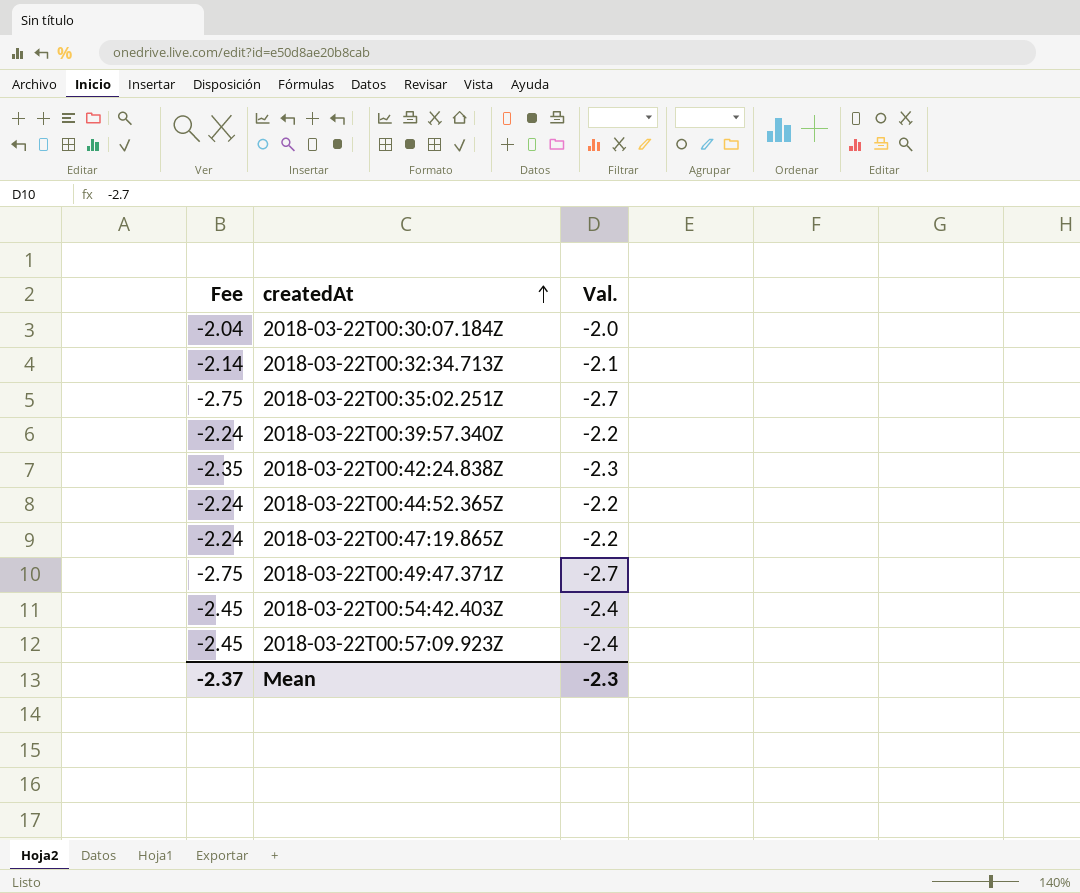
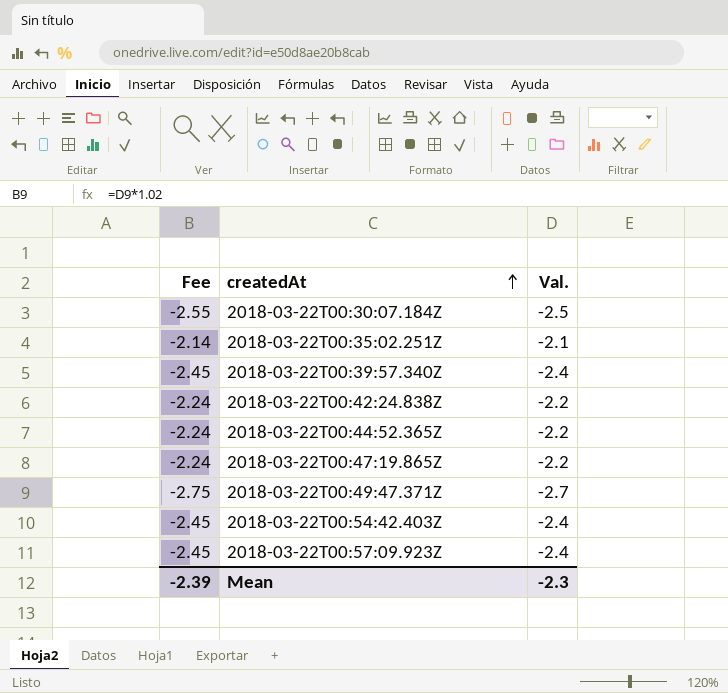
row 2018-03-22T00:32:34.713Z: -2.14 | -2.1 -> none
2018-03-22T00:30:07.184Z | Fee: -2.04 -> -2.55
2018-03-22T00:30:07.184Z | Val.: -2.0 -> -2.5
2018-03-22T00:35:02.251Z | Fee: -2.75 -> -2.14
2018-03-22T00:35:02.251Z | Val.: -2.7 -> -2.1
2018-03-22T00:39:57.340Z | Fee: -2.24 -> -2.45
2018-03-22T00:39:57.340Z | Val.: -2.2 -> -2.4
2018-03-22T00:42:24.838Z | Fee: -2.35 -> -2.24
2018-03-22T00:42:24.838Z | Val.: -2.3 -> -2.2
Mean | Fee: -2.37 -> -2.39

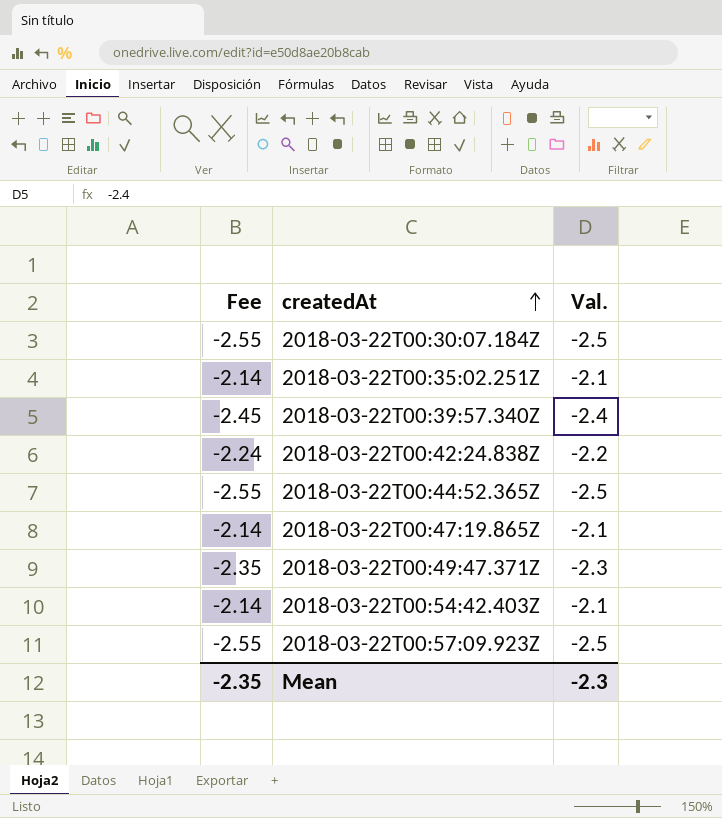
2018-03-22T00:44:52.365Z | Fee: -2.24 -> -2.55
2018-03-22T00:44:52.365Z | Val.: -2.2 -> -2.5
2018-03-22T00:47:19.865Z | Fee: -2.24 -> -2.14
2018-03-22T00:47:19.865Z | Val.: -2.2 -> -2.1
2018-03-22T00:49:47.371Z | Fee: -2.75 -> -2.35
2018-03-22T00:49:47.371Z | Val.: -2.7 -> -2.3
2018-03-22T00:54:42.403Z | Fee: -2.45 -> -2.14
2018-03-22T00:54:42.403Z | Val.: -2.4 -> -2.1
2018-03-22T00:57:09.923Z | Fee: -2.45 -> -2.55
2018-03-22T00:57:09.923Z | Val.: -2.4 -> -2.5
Mean | Fee: -2.39 -> -2.35

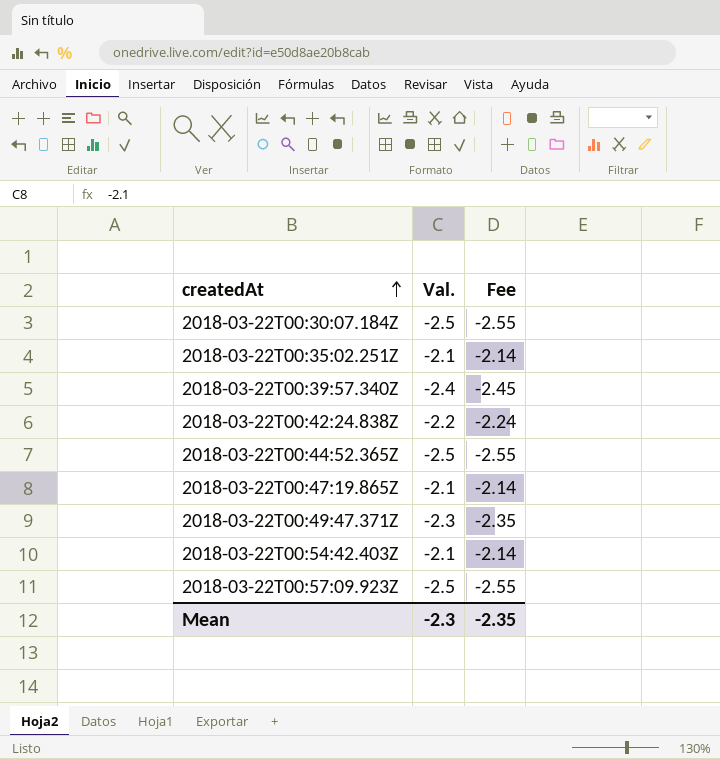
column Fee | position: 1 -> 3

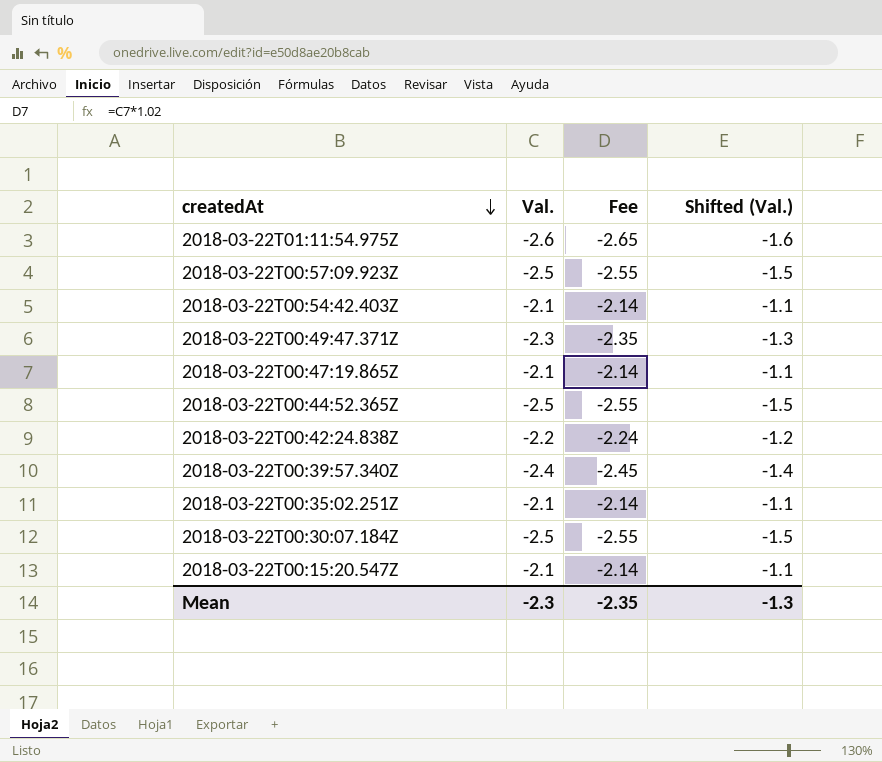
row order: createdAt ascending -> createdAt descending
column Shifted (Val.) | formula: none -> [Val.] + 1
row 2018-03-22T01:11:54.975Z: none -> -2.6 | -2.65 | -1.6
row 2018-03-22T00:15:20.547Z: none -> -2.1 | -2.14 | -1.1

